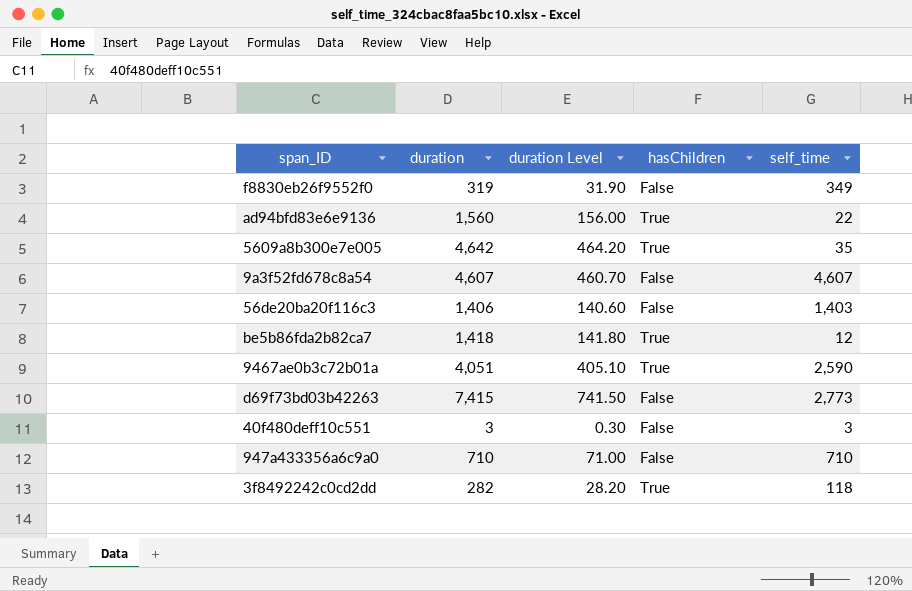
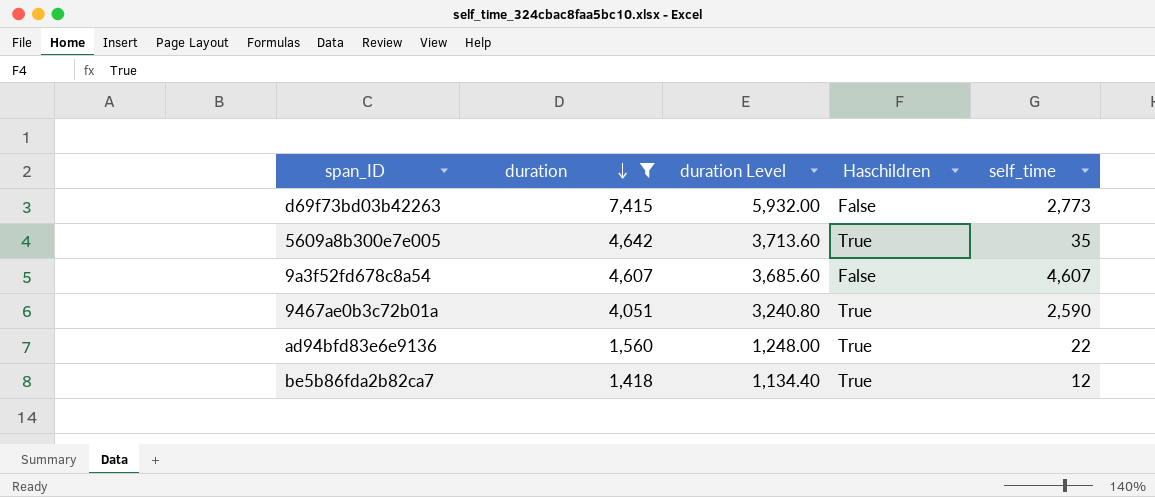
filter: none -> duration >= 1,418
row order: none -> duration descending
column duration Level | formula: [duration] * 0.1 -> [duration] * 0.8
column name: hasChildren -> Haschildren

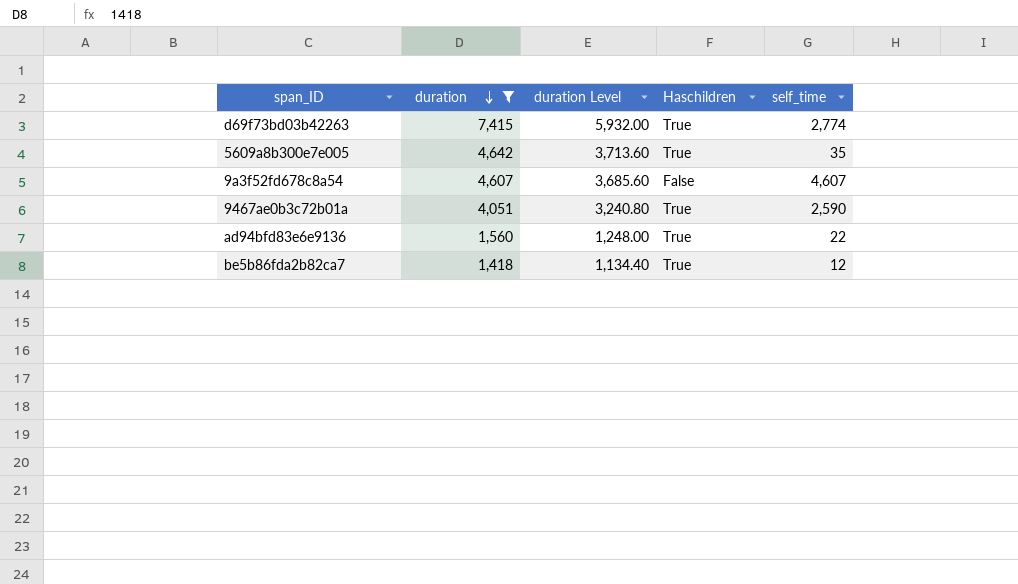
d69f73bd03b42263 | Haschildren: False -> True
d69f73bd03b42263 | self_time: 2,773 -> 2,774

